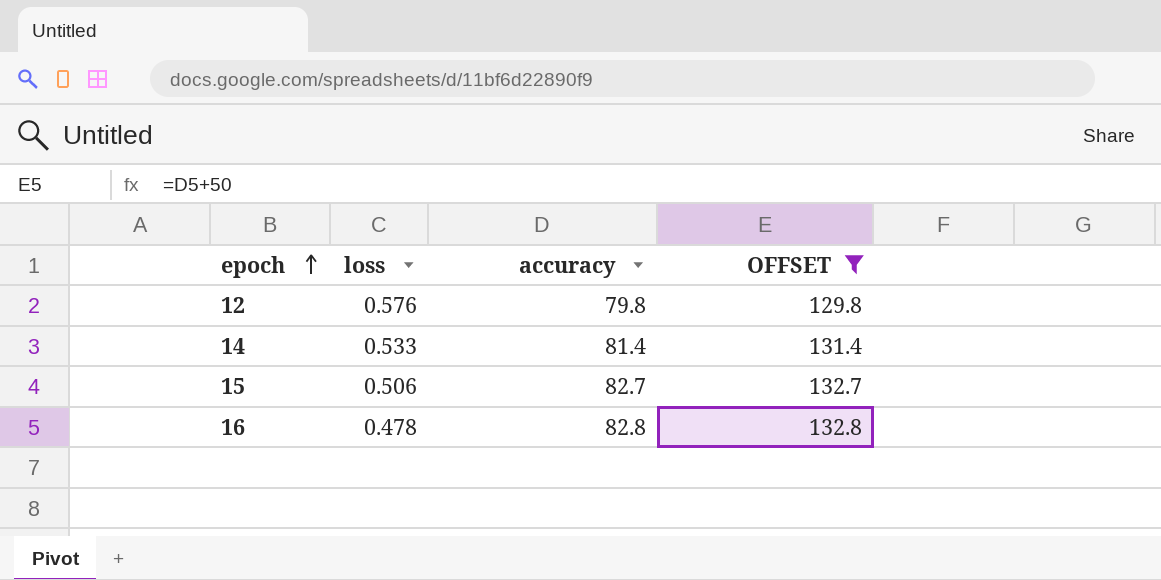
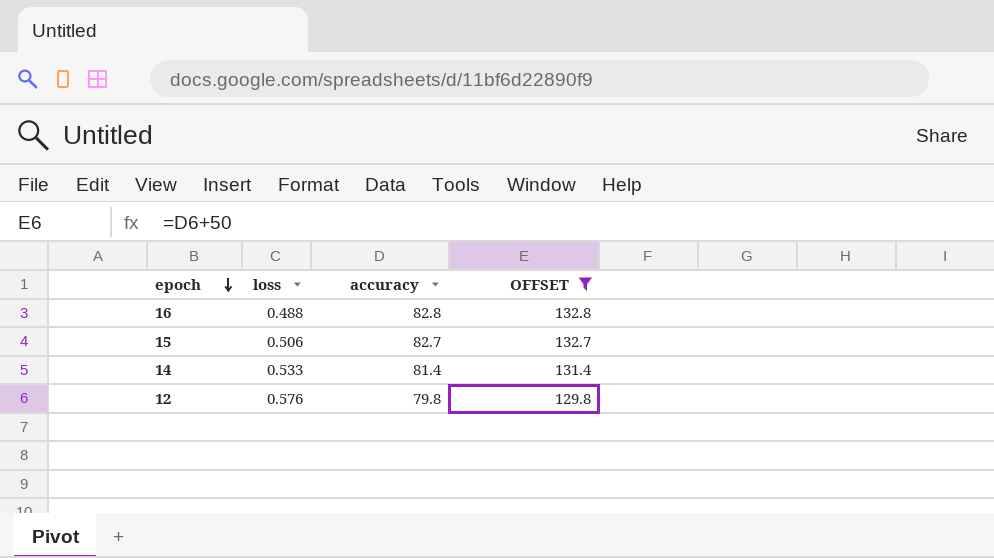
row order: epoch ascending -> epoch descending
16 | loss: 0.478 -> 0.488

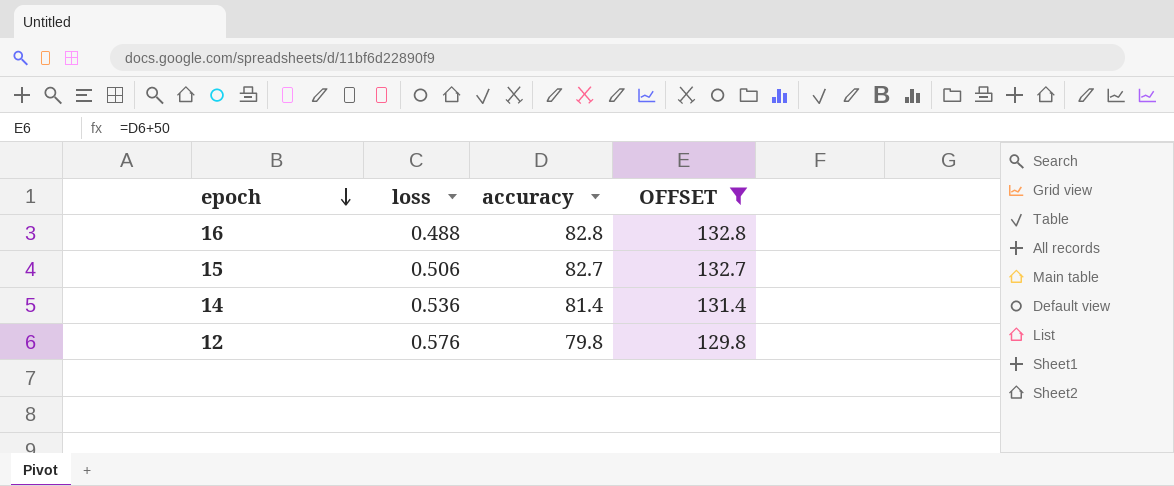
14 | loss: 0.533 -> 0.536

